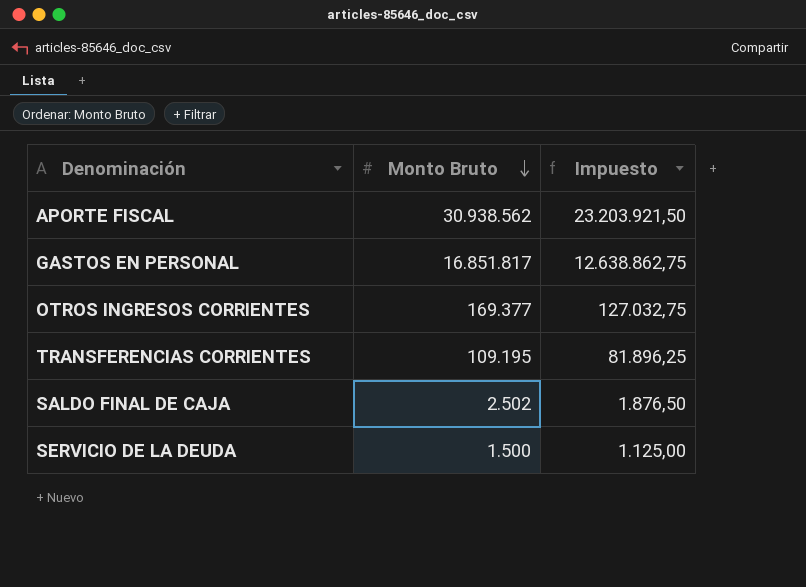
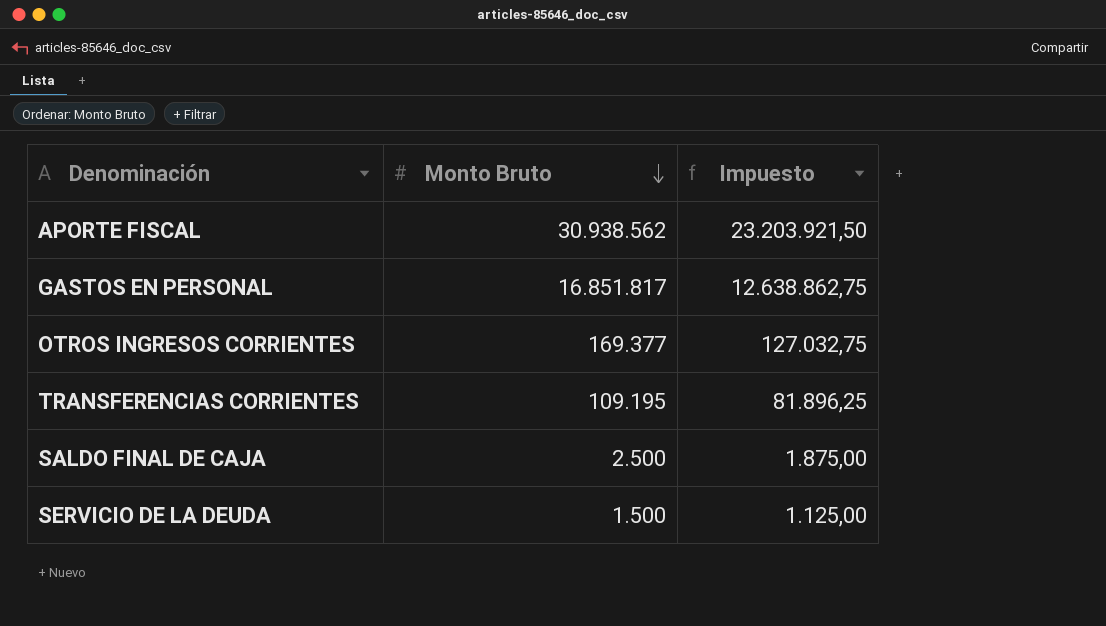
SALDO FINAL DE CAJA | Monto Bruto: 2.502 -> 2.500
SALDO FINAL DE CAJA | Impuesto: 1.876,50 -> 1.875,00

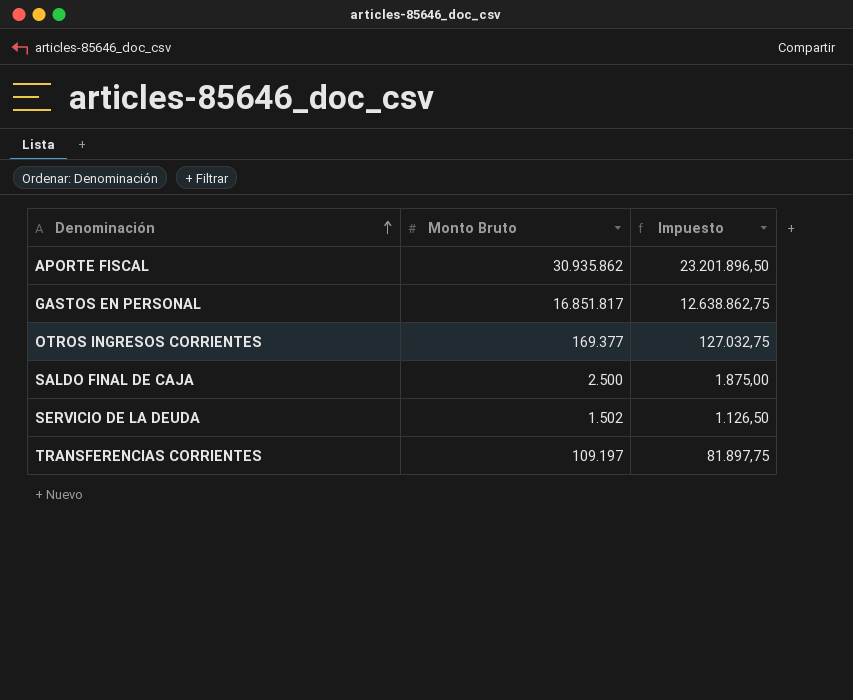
row order: Monto Bruto descending -> Denominación ascending
APORTE FISCAL | Monto Bruto: 30.938.562 -> 30.935.862
APORTE FISCAL | Impuesto: 23.203.921,50 -> 23.201.896,50
SERVICIO DE LA DEUDA | Monto Bruto: 1.500 -> 1.502
SERVICIO DE LA DEUDA | Impuesto: 1.125,00 -> 1.126,50
TRANSFERENCIAS CORRIENTES | Monto Bruto: 109.195 -> 109.197
TRANSFERENCIAS CORRIENTES | Impuesto: 81.896,25 -> 81.897,75

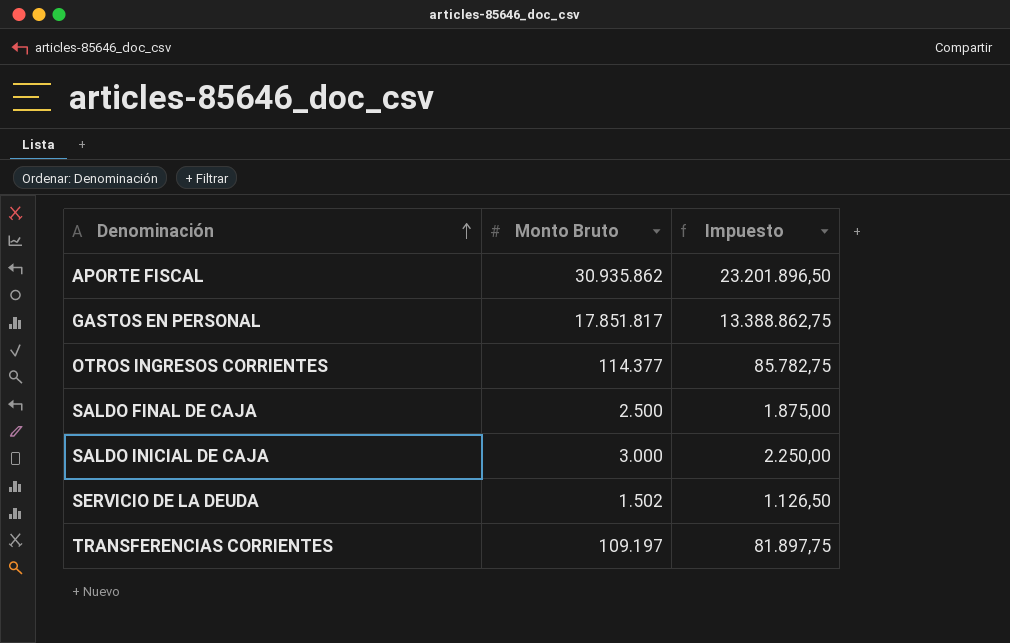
GASTOS EN PERSONAL | Monto Bruto: 16.851.817 -> 17.851.817
GASTOS EN PERSONAL | Impuesto: 12.638.862,75 -> 13.388.862,75
OTROS INGRESOS CORRIENTES | Monto Bruto: 169.377 -> 114.377
OTROS INGRESOS CORRIENTES | Impuesto: 127.032,75 -> 85.782,75
row SALDO INICIAL DE CAJA: none -> 3.000 | 2.250,00

